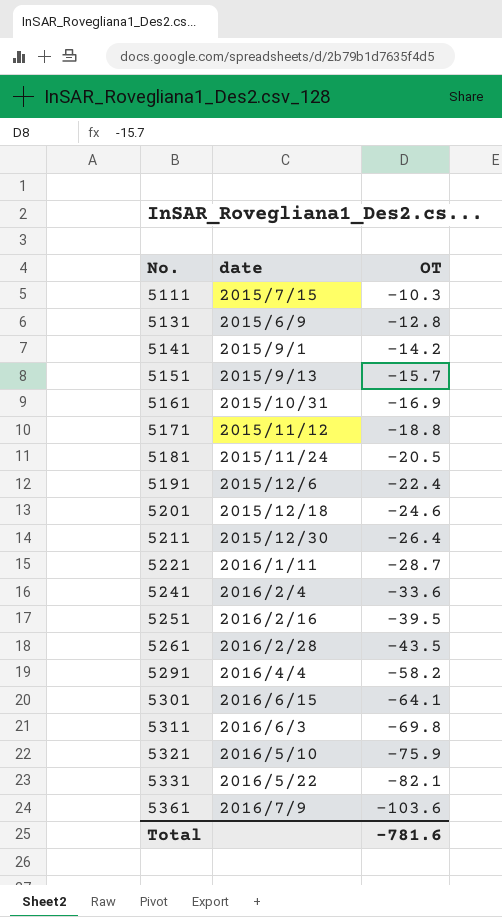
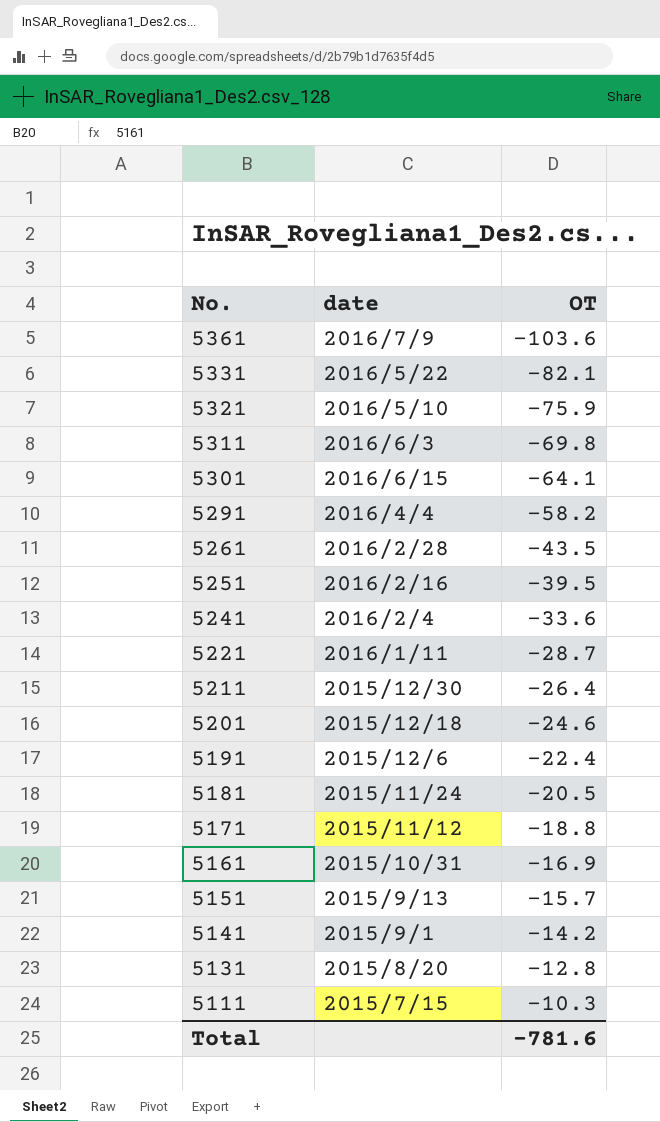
row order: No. ascending -> No. descending
5131 | date: 2015/6/9 -> 2015/8/20

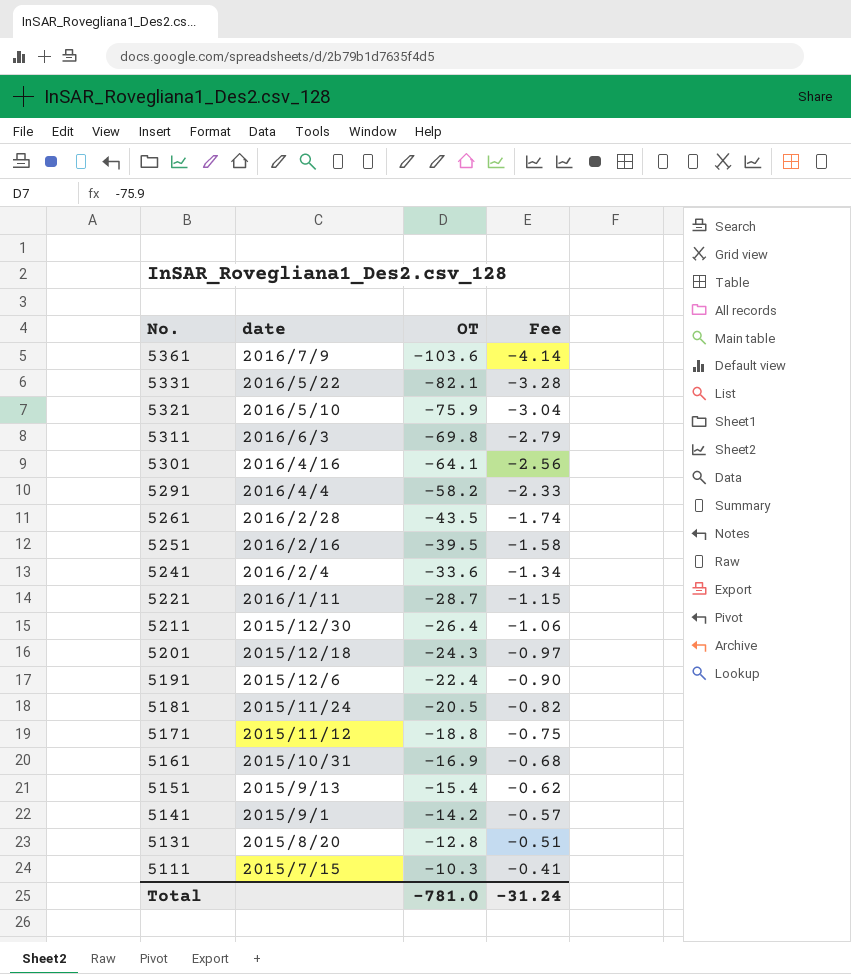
column Fee | formula: none -> [OT] * 0.04
5301 | date: 2016/6/15 -> 2016/4/16
5201 | OT: -24.6 -> -24.3
5151 | OT: -15.7 -> -15.4
Total | OT: -781.6 -> -781.0

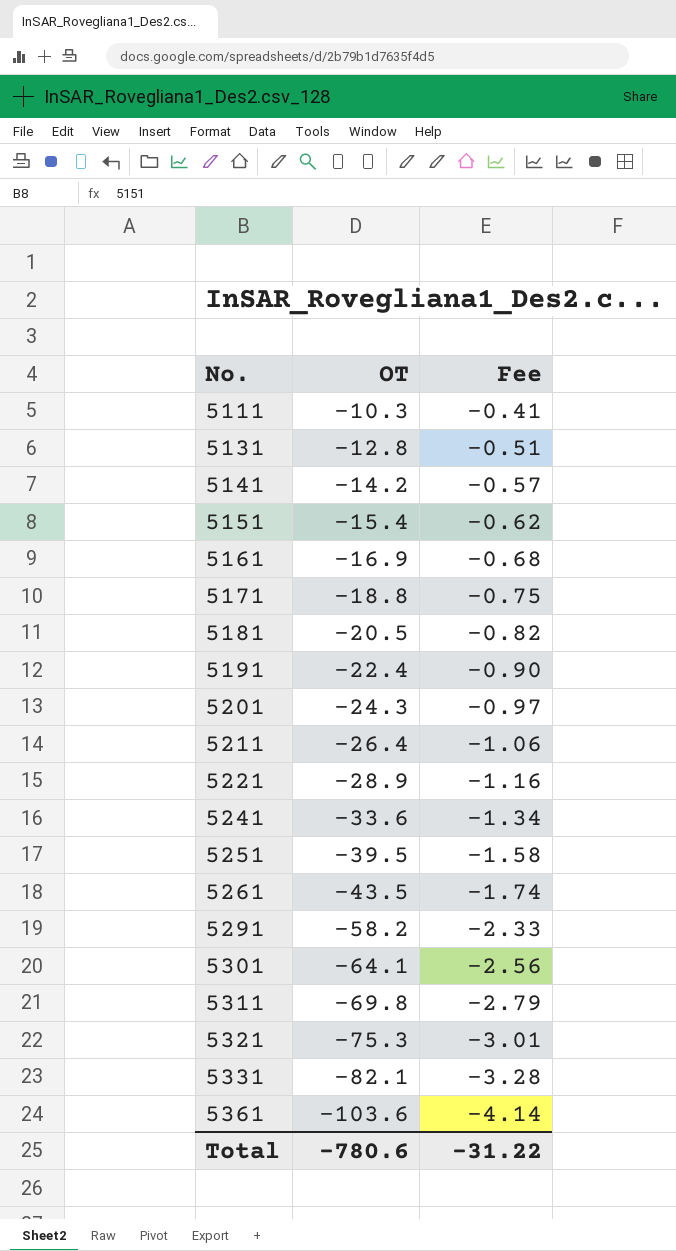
row order: No. descending -> No. ascending
column date | position: 2 -> none
5221 | OT: -28.7 -> -28.9
5221 | Fee: -1.15 -> -1.16
5321 | OT: -75.9 -> -75.3
5321 | Fee: -3.04 -> -3.01
Total | OT: -781.0 -> -780.6
Total | Fee: -31.24 -> -31.22

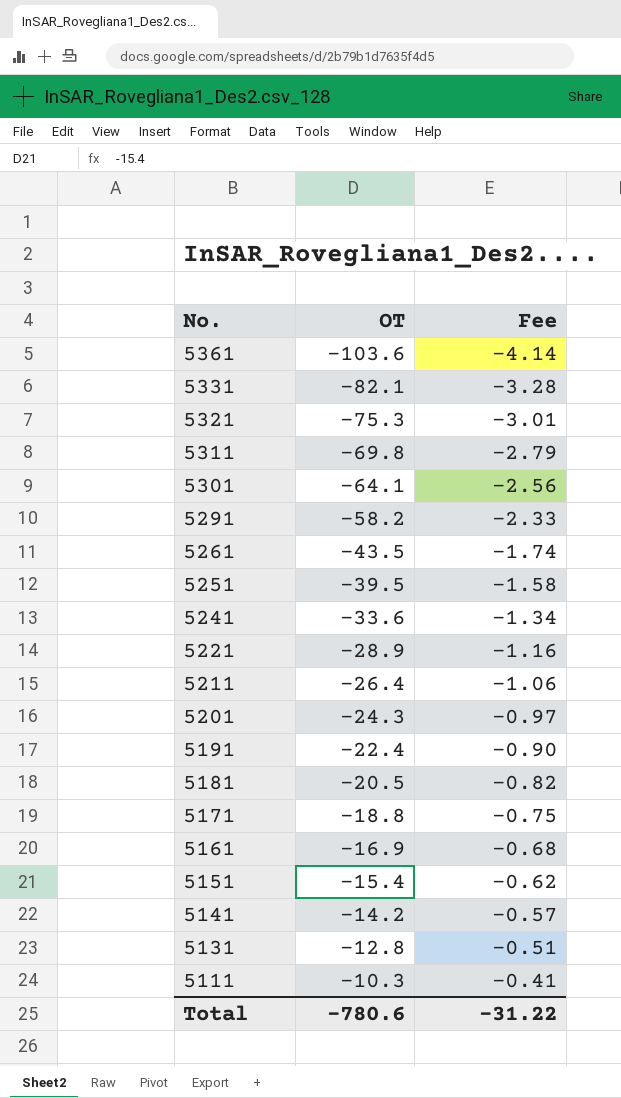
row order: No. ascending -> No. descending

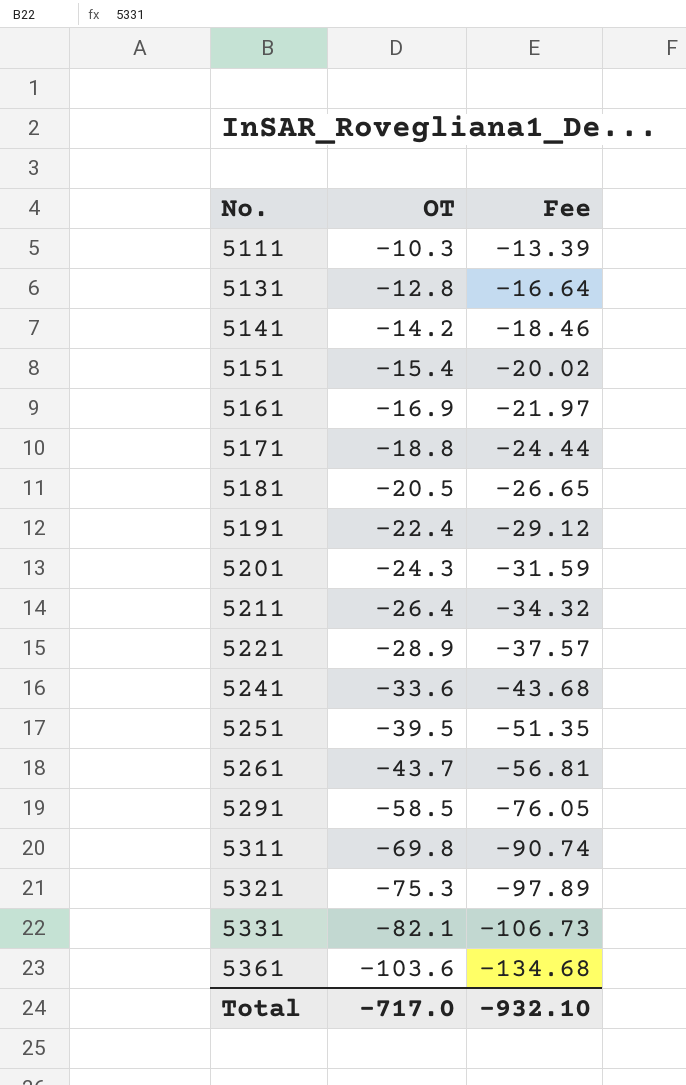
row order: No. descending -> No. ascending
column Fee | formula: [OT] * 0.04 -> [OT] * 1.3
row 5301: -64.1 | -2.56 -> none
5261 | OT: -43.5 -> -43.7
5291 | OT: -58.2 -> -58.5
Total | OT: -780.6 -> -717.0
Total | Fee: -31.22 -> -932.10

